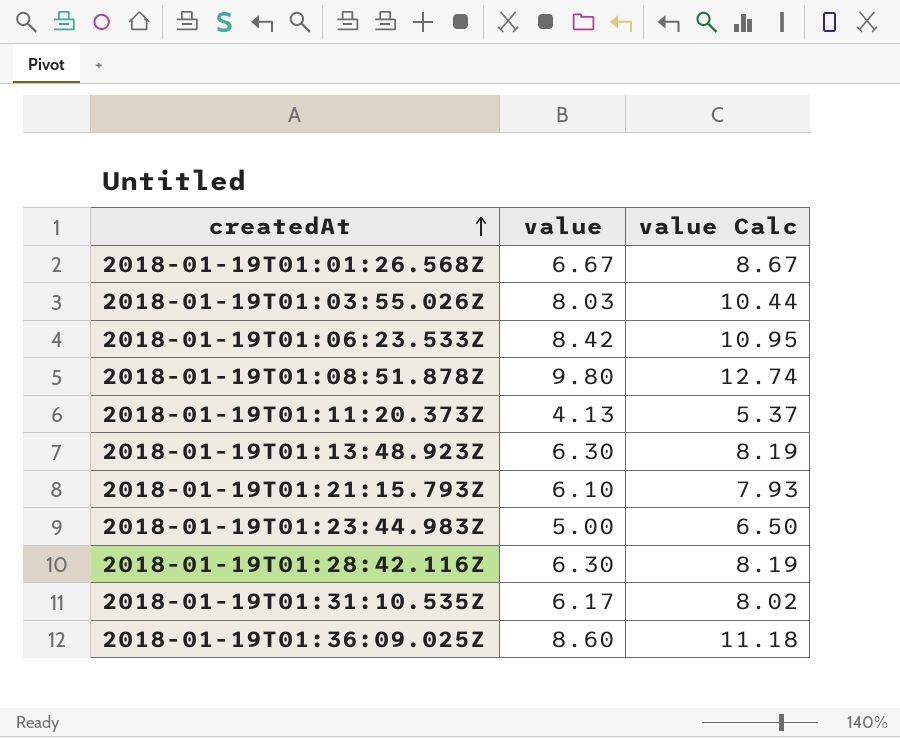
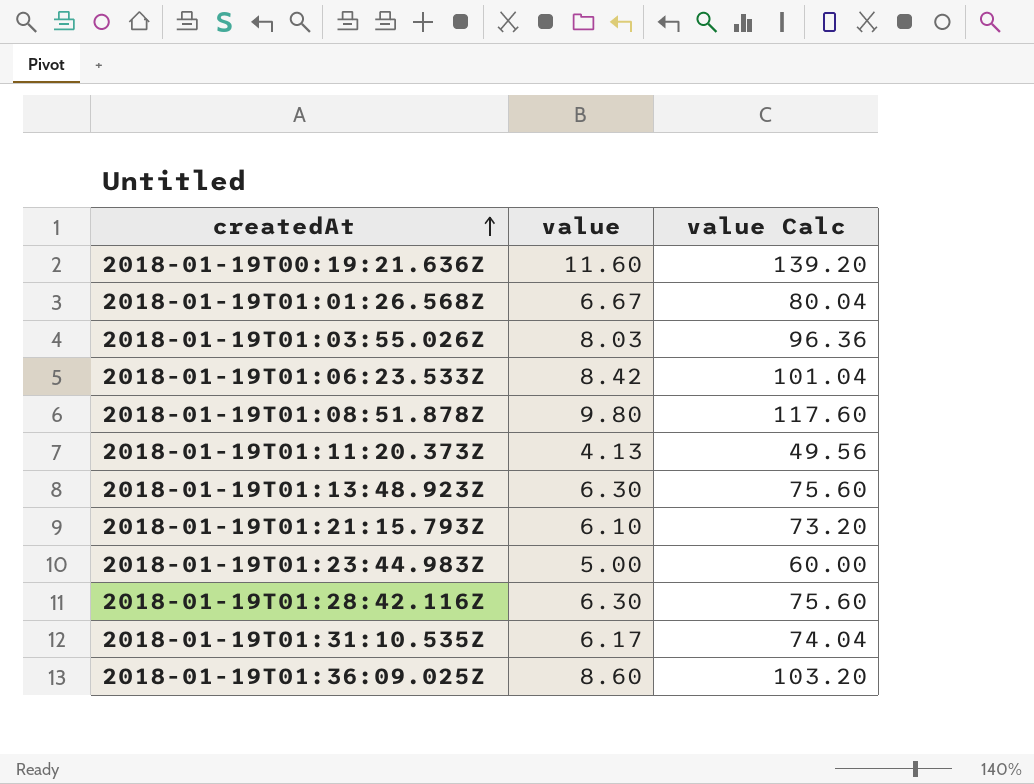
column value Calc | formula: [value] * 1.3 -> [value] * 12
row 2018-01-19T00:19:21.636Z: none -> 11.60 | 139.20

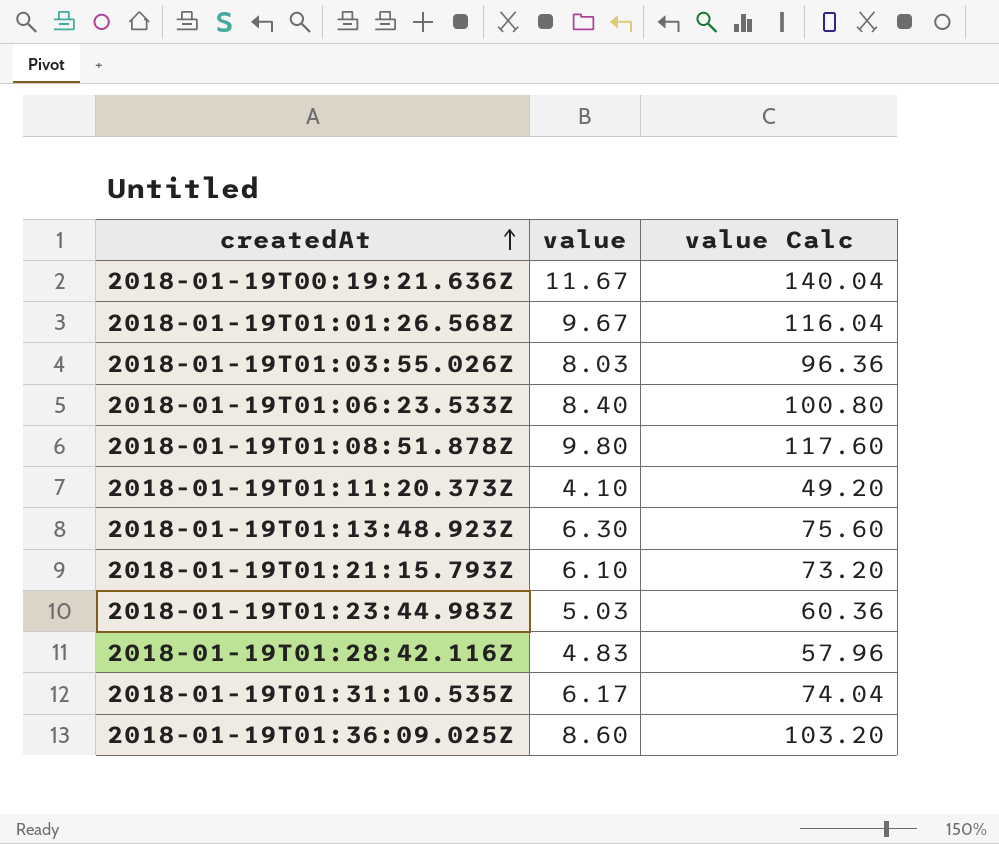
2018-01-19T00:19:21.636Z | value: 11.60 -> 11.67
2018-01-19T00:19:21.636Z | value Calc: 139.20 -> 140.04
2018-01-19T01:01:26.568Z | value: 6.67 -> 9.67
2018-01-19T01:01:26.568Z | value Calc: 80.04 -> 116.04
2018-01-19T01:06:23.533Z | value: 8.42 -> 8.40
2018-01-19T01:06:23.533Z | value Calc: 101.04 -> 100.80
2018-01-19T01:11:20.373Z | value: 4.13 -> 4.10
2018-01-19T01:11:20.373Z | value Calc: 49.56 -> 49.20
2018-01-19T01:23:44.983Z | value: 5.00 -> 5.03
2018-01-19T01:23:44.983Z | value Calc: 60.00 -> 60.36
2018-01-19T01:28:42.116Z | value: 6.30 -> 4.83
2018-01-19T01:28:42.116Z | value Calc: 75.60 -> 57.96

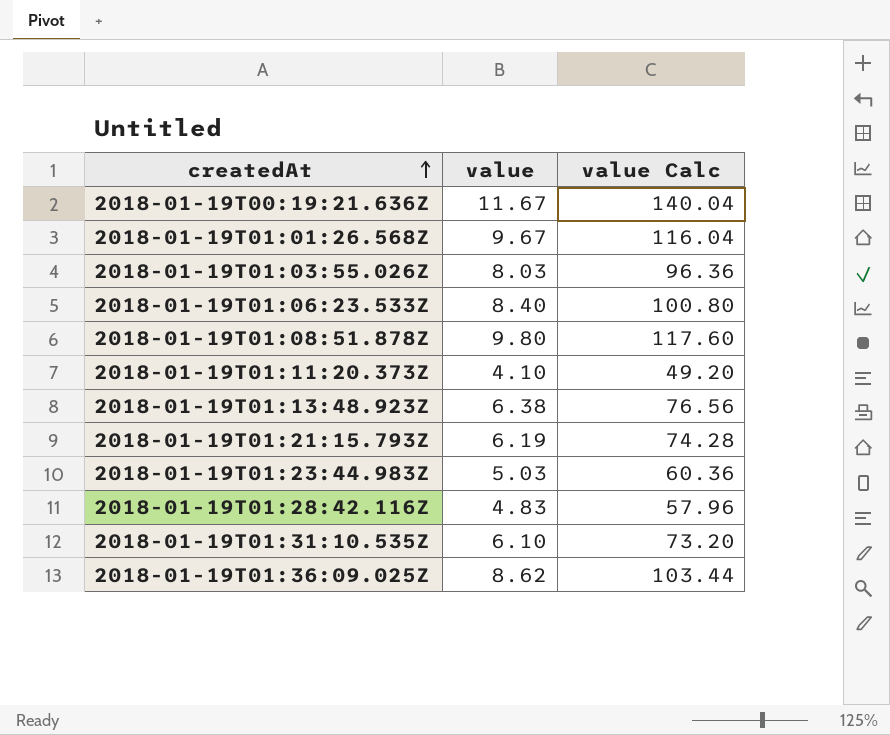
2018-01-19T01:13:48.923Z | value: 6.30 -> 6.38
2018-01-19T01:13:48.923Z | value Calc: 75.60 -> 76.56
2018-01-19T01:21:15.793Z | value: 6.10 -> 6.19
2018-01-19T01:21:15.793Z | value Calc: 73.20 -> 74.28
2018-01-19T01:31:10.535Z | value: 6.17 -> 6.10
2018-01-19T01:31:10.535Z | value Calc: 74.04 -> 73.20
2018-01-19T01:36:09.025Z | value: 8.60 -> 8.62
2018-01-19T01:36:09.025Z | value Calc: 103.20 -> 103.44

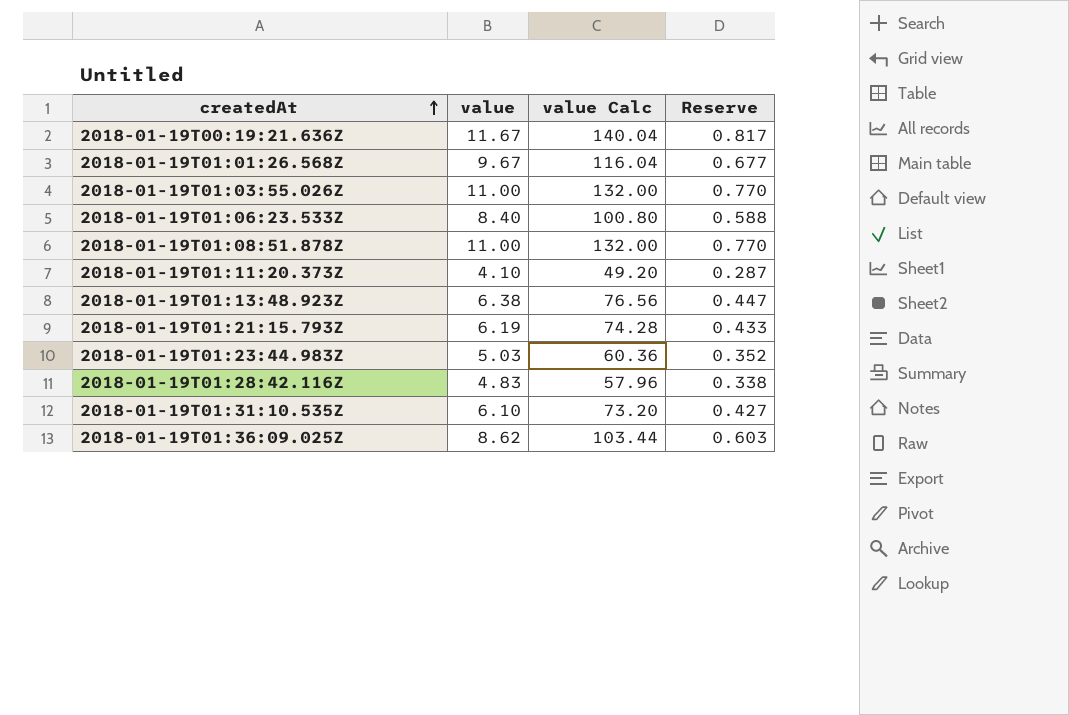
column Reserve | formula: none -> [value] * 0.07
2018-01-19T01:03:55.026Z | value: 8.03 -> 11.00
2018-01-19T01:03:55.026Z | value Calc: 96.36 -> 132.00
2018-01-19T01:08:51.878Z | value: 9.80 -> 11.00
2018-01-19T01:08:51.878Z | value Calc: 117.60 -> 132.00

